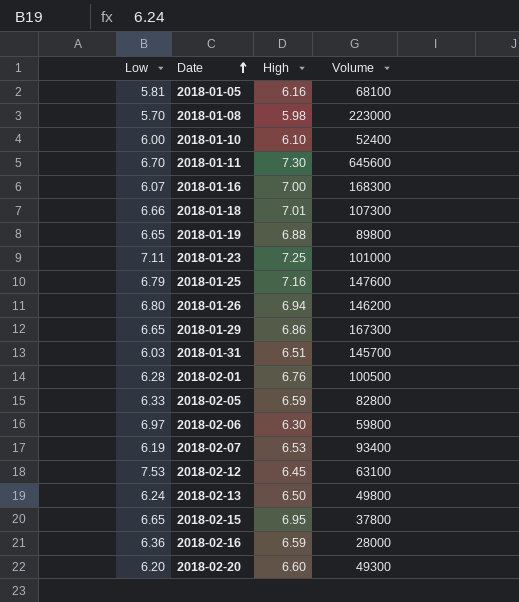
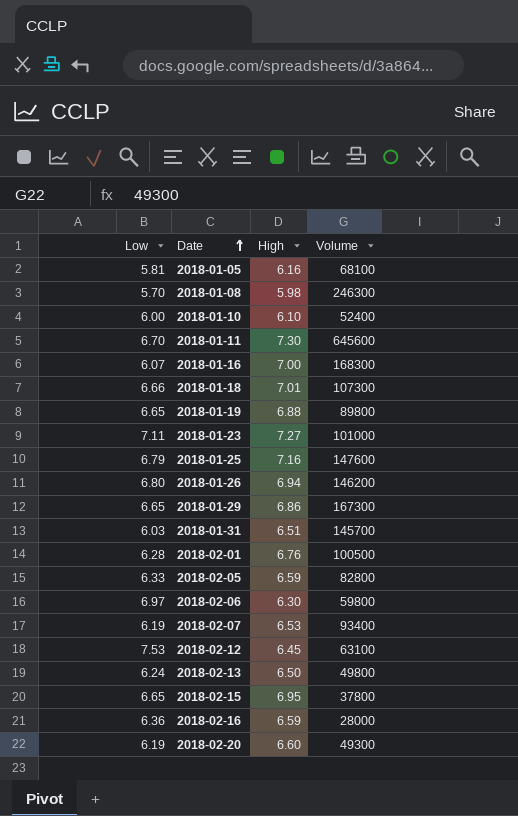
2018-01-08 | Volume: 223000 -> 246300
2018-01-23 | High: 7.25 -> 7.27
2018-02-20 | Low: 6.20 -> 6.19

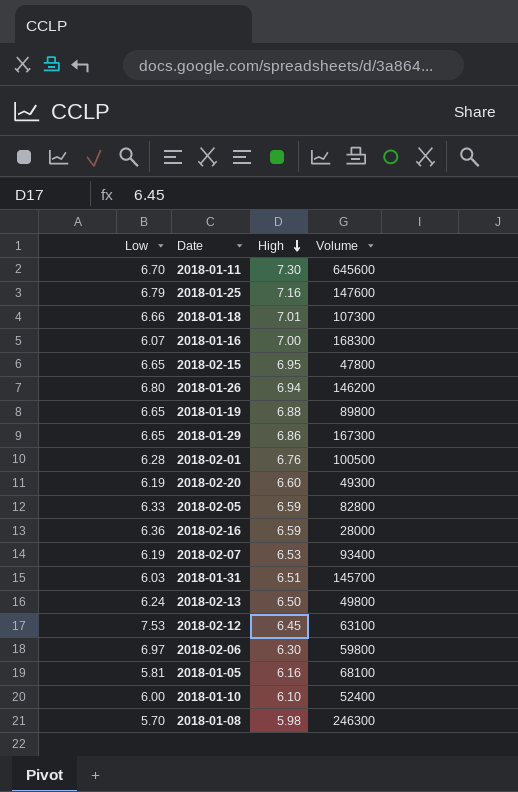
row order: Date ascending -> High descending
row 2018-01-23: 7.11 | 7.27 | 101000 -> none
2018-02-15 | Volume: 37800 -> 47800

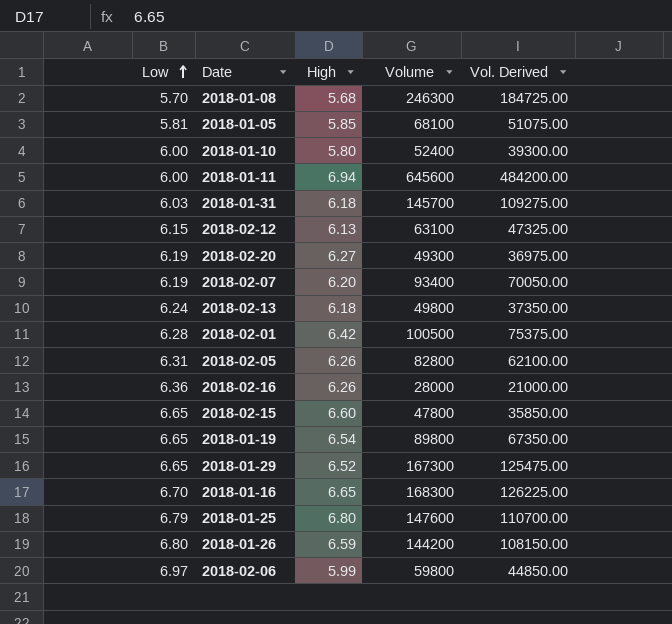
row order: High descending -> Low ascending
column Vol. Derived | formula: none -> [Volume] * 0.75
row 2018-01-18: 6.66 | 7.01 | 107300 -> none
2018-01-08 | High: 5.98 -> 5.68
2018-01-05 | High: 6.16 -> 5.85
2018-01-10 | High: 6.10 -> 5.80
2018-01-11 | Low: 6.70 -> 6.00
2018-01-11 | High: 7.30 -> 6.94
2018-01-31 | High: 6.51 -> 6.18
2018-02-12 | Low: 7.53 -> 6.15
2018-02-12 | High: 6.45 -> 6.13
2018-02-20 | High: 6.60 -> 6.27
2018-02-07 | High: 6.53 -> 6.20
2018-02-13 | High: 6.50 -> 6.18
2018-02-01 | High: 6.76 -> 6.42
2018-02-05 | Low: 6.33 -> 6.31
2018-02-05 | High: 6.59 -> 6.26
2018-02-16 | High: 6.59 -> 6.26
2018-02-15 | High: 6.95 -> 6.60
2018-01-19 | High: 6.88 -> 6.54
2018-01-29 | High: 6.86 -> 6.52
2018-01-16 | Low: 6.07 -> 6.70
2018-01-16 | High: 7.00 -> 6.65
2018-01-25 | High: 7.16 -> 6.80
2018-01-26 | High: 6.94 -> 6.59
2018-01-26 | Volume: 146200 -> 144200
2018-02-06 | High: 6.30 -> 5.99

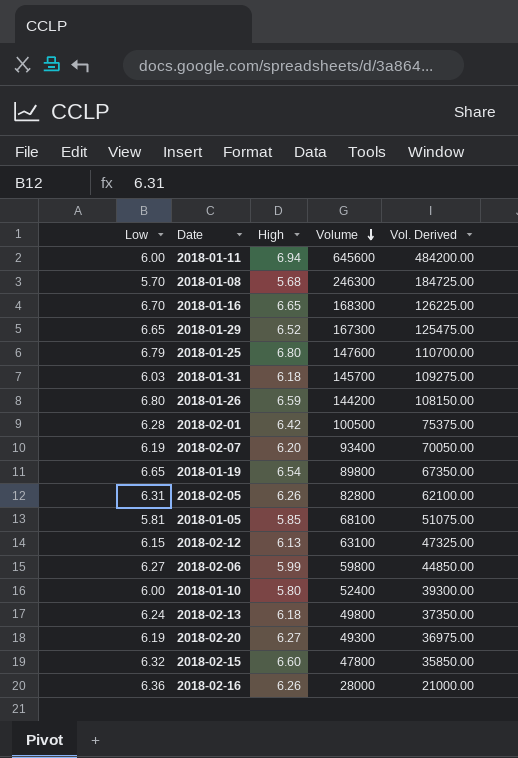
row order: Low ascending -> Volume descending
2018-02-06 | Low: 6.97 -> 6.27
2018-02-15 | Low: 6.65 -> 6.32

